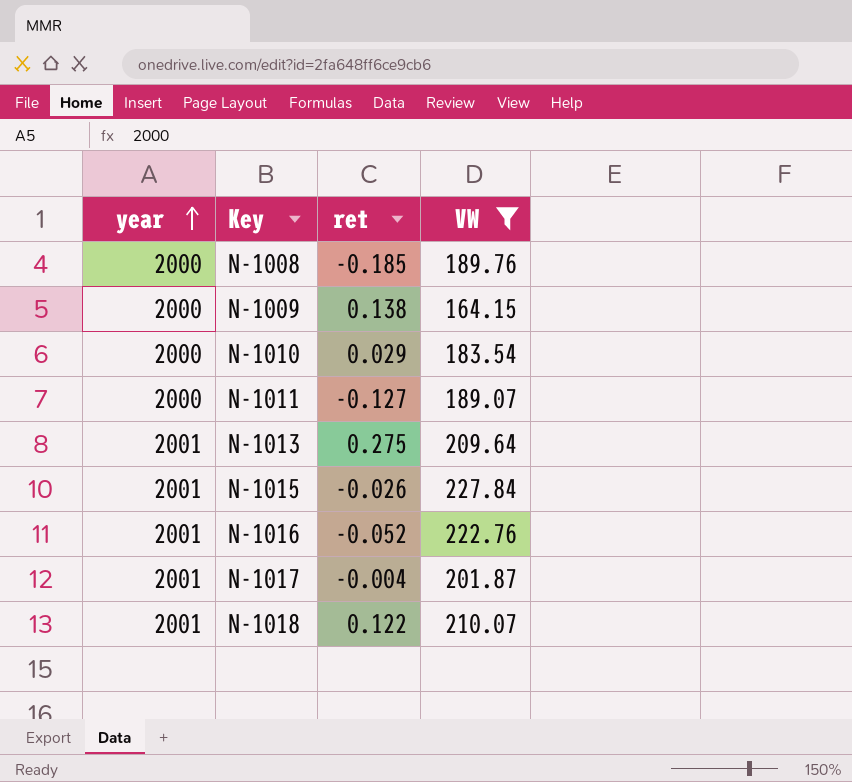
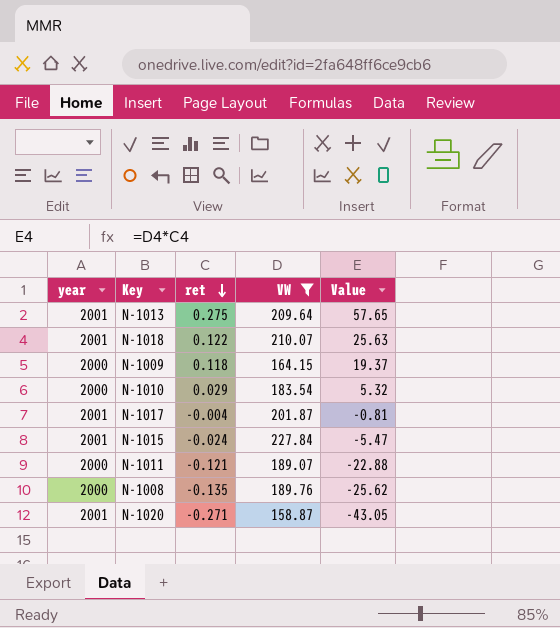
row order: year ascending -> ret descending
column Value | formula: none -> [ret] * [VW]
row N-1016: 2001 | -0.052 | 222.76 -> none
N-1009 | ret: 0.138 -> 0.118
N-1015 | ret: -0.026 -> -0.024
N-1011 | ret: -0.127 -> -0.121
N-1008 | ret: -0.185 -> -0.135
row N-1020: none -> 2001 | -0.271 | 158.87 | -43.05

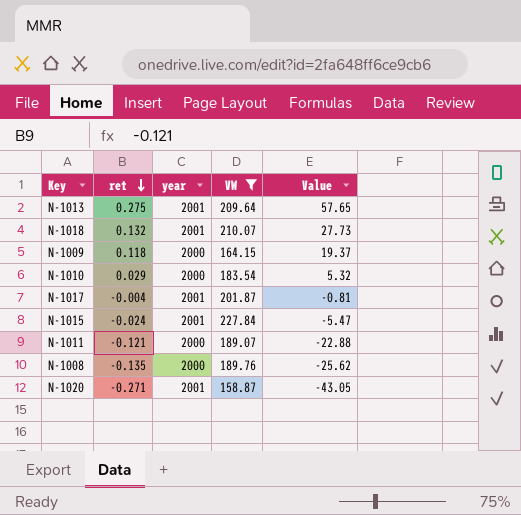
column year | position: 1 -> 3
N-1018 | ret: 0.122 -> 0.132
N-1018 | Value: 25.63 -> 27.73

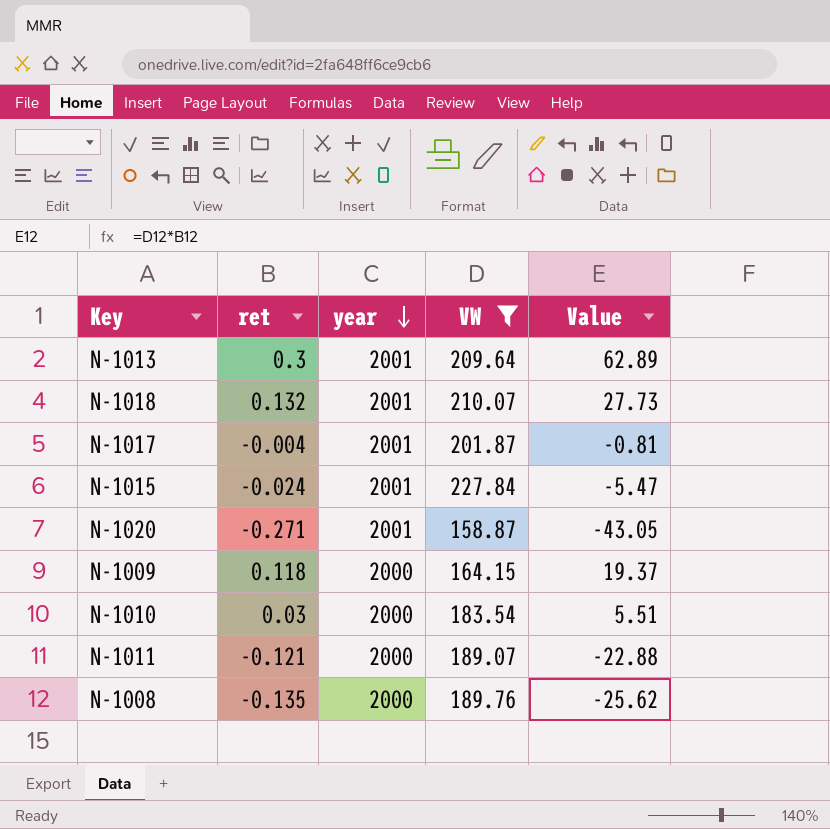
row order: ret descending -> year descending
N-1013 | ret: 0.275 -> 0.3
N-1013 | Value: 57.65 -> 62.89
N-1010 | ret: 0.029 -> 0.03
N-1010 | Value: 5.32 -> 5.51

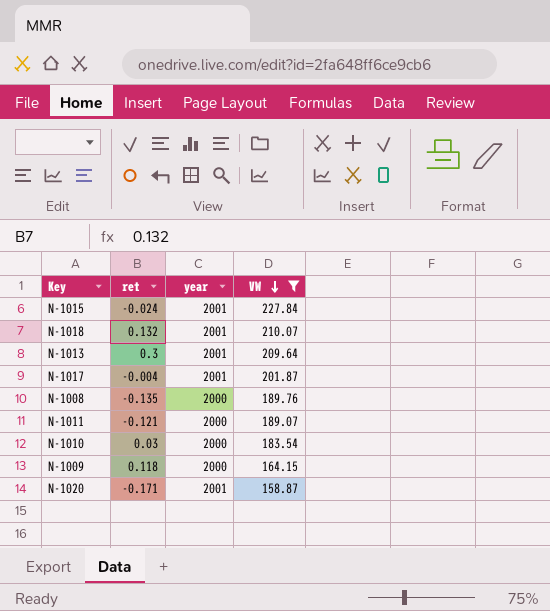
row order: year descending -> VW descending
column Value | formula: [ret] * [VW] -> none
N-1020 | ret: -0.271 -> -0.171

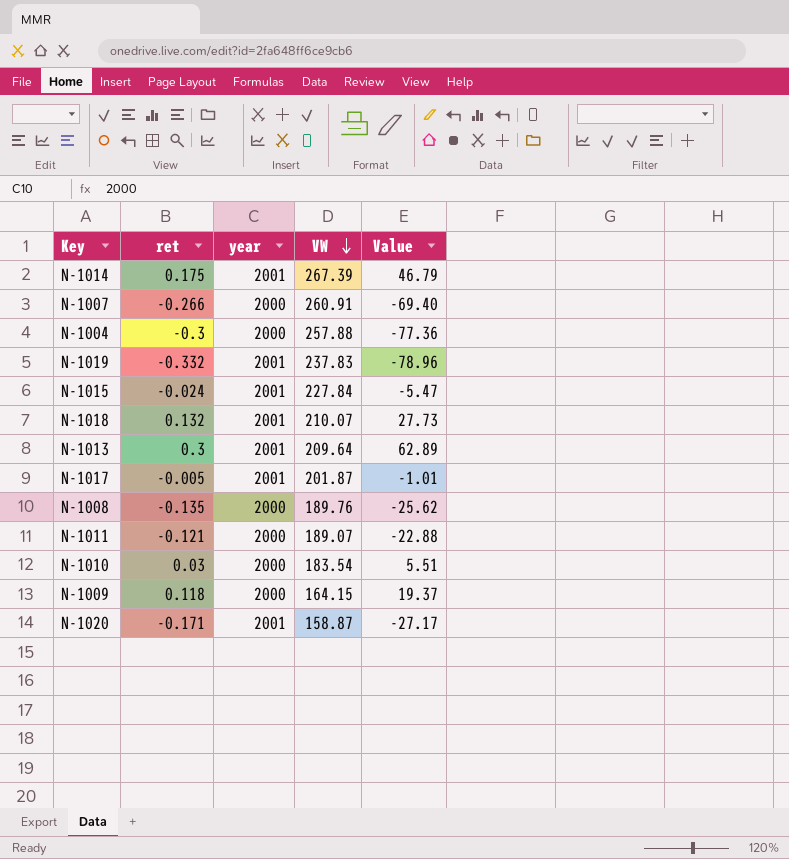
filter: VW <= 227.84 -> none
column Value | formula: none -> [ret] * [VW]
N-1017 | ret: -0.004 -> -0.005

